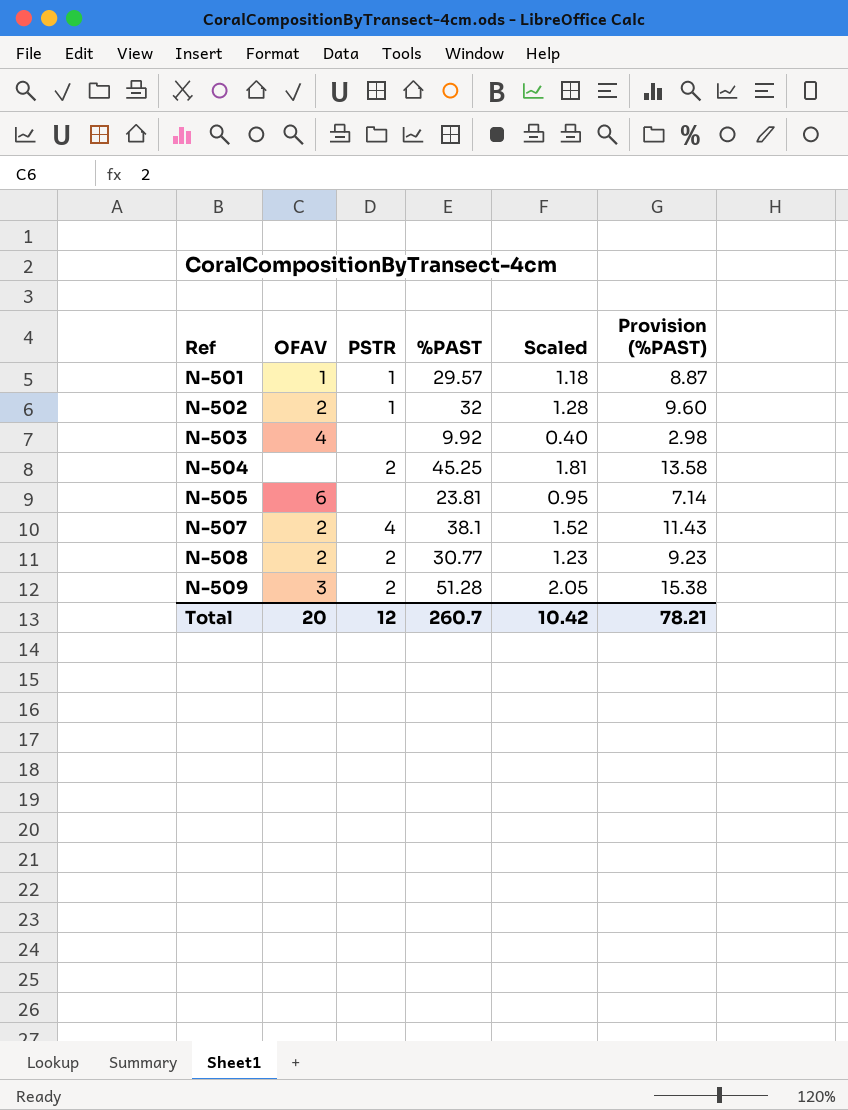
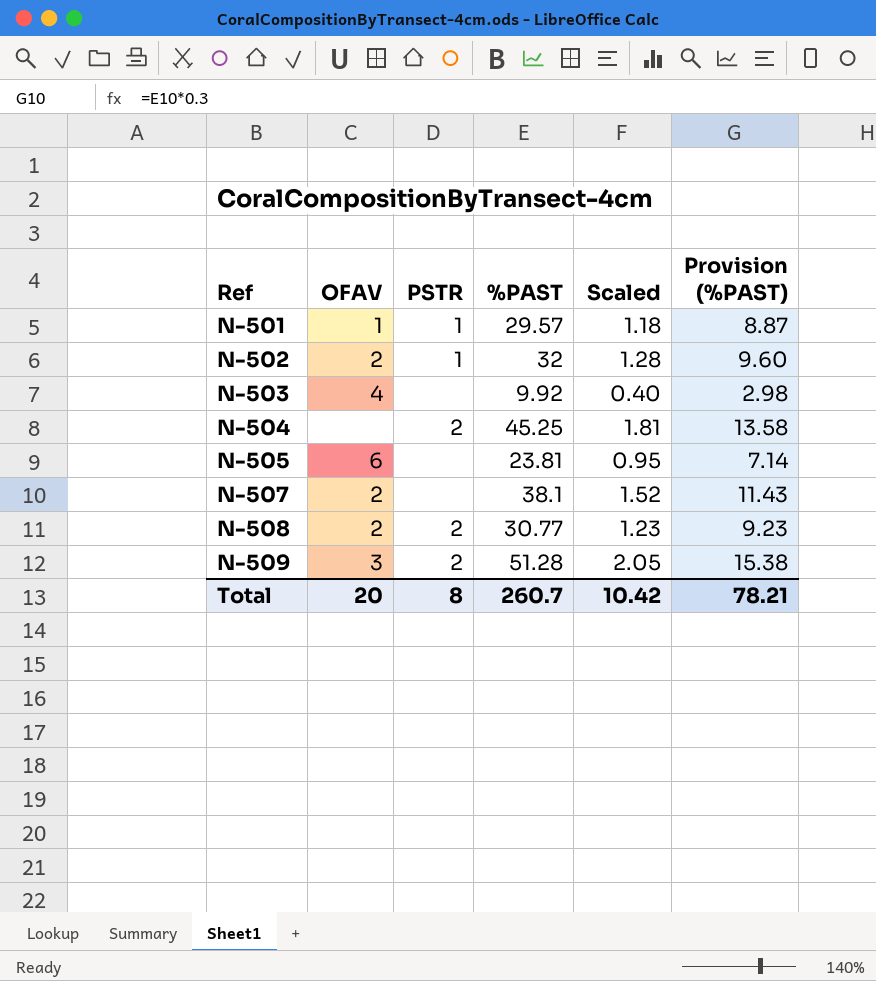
N-507 | PSTR: 4 -> none
Total | PSTR: 12 -> 8

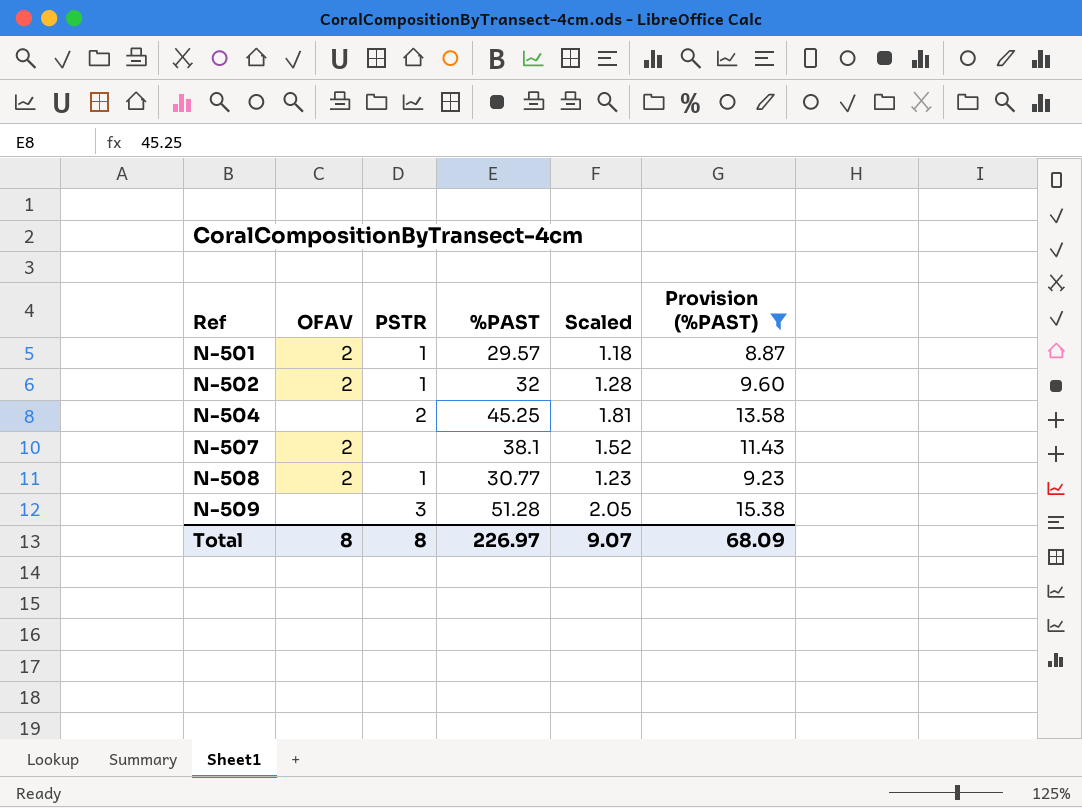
filter: none -> Provision (%PAST) >= 8.87
N-501 | OFAV: 1 -> 2
N-508 | PSTR: 2 -> 1
N-509 | OFAV: 3 -> none
N-509 | PSTR: 2 -> 3
Total | OFAV: 20 -> 8
Total | %PAST: 260.7 -> 226.97
Total | Scaled: 10.42 -> 9.07
Total | Provision (%PAST): 78.21 -> 68.09

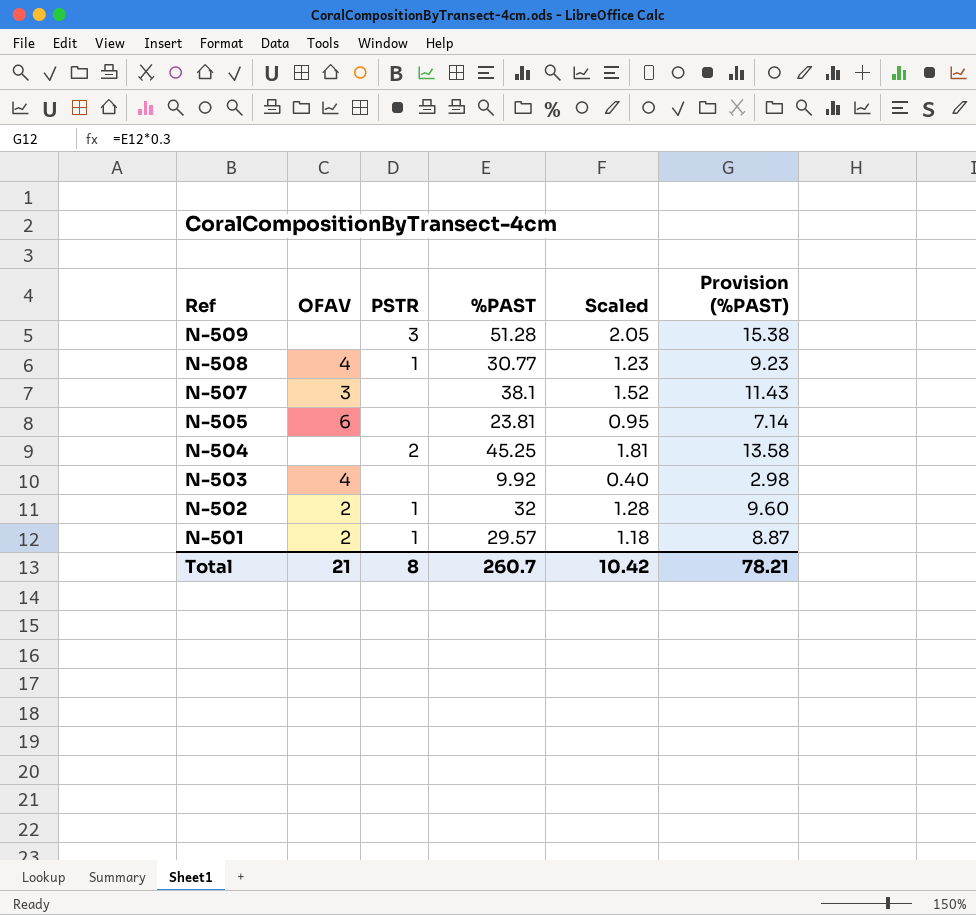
filter: Provision (%PAST) >= 8.87 -> none
row order: Ref ascending -> Ref descending
N-508 | OFAV: 2 -> 4
N-507 | OFAV: 2 -> 3
Total | OFAV: 8 -> 21
Total | %PAST: 226.97 -> 260.7
Total | Scaled: 9.07 -> 10.42
Total | Provision (%PAST): 68.09 -> 78.21

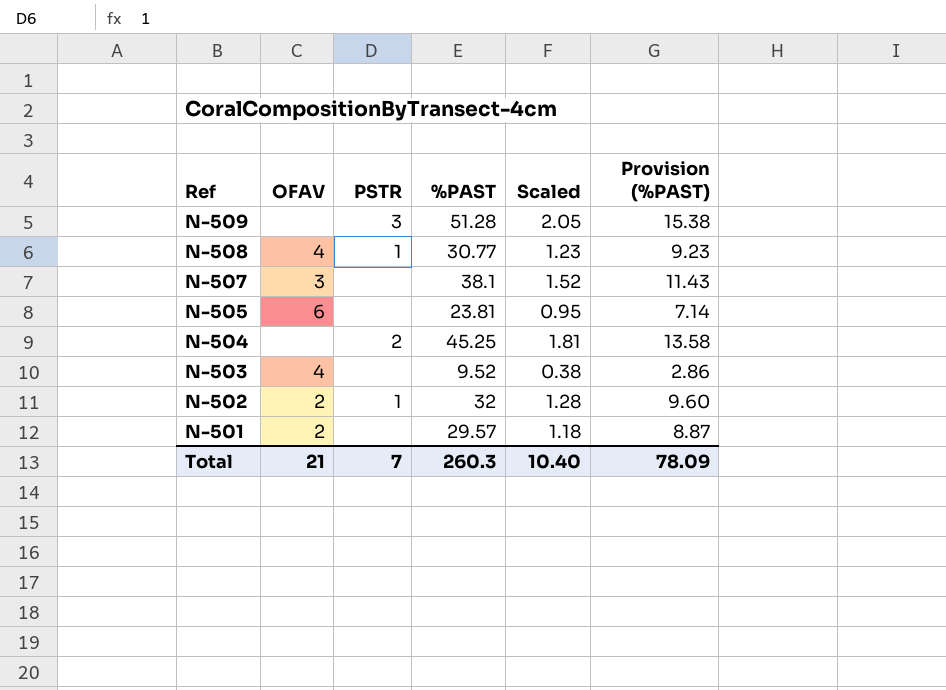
N-503 | %PAST: 9.92 -> 9.52
N-503 | Scaled: 0.40 -> 0.38
N-503 | Provision (%PAST): 2.98 -> 2.86
N-501 | PSTR: 1 -> none
Total | PSTR: 8 -> 7
Total | %PAST: 260.7 -> 260.3
Total | Scaled: 10.42 -> 10.40
Total | Provision (%PAST): 78.21 -> 78.09

